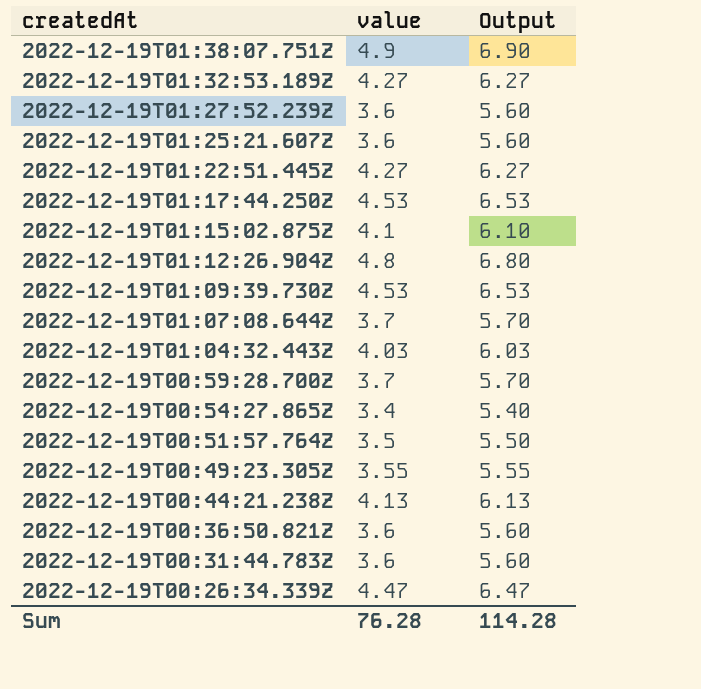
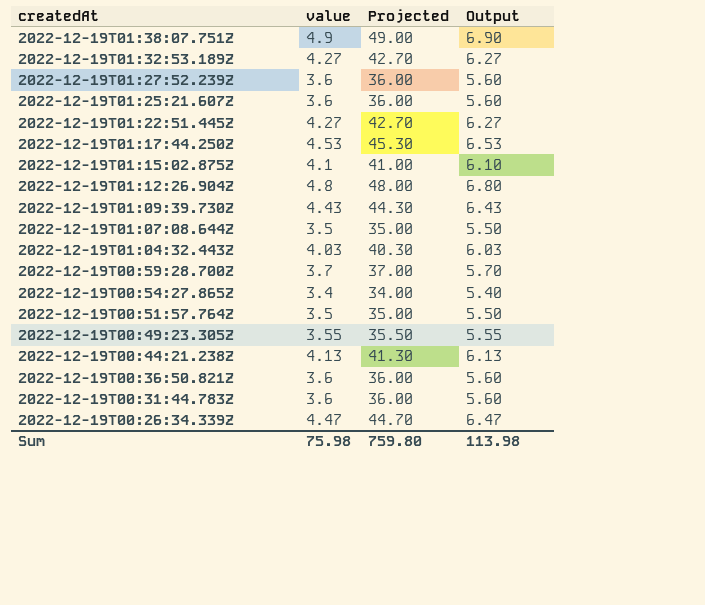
column Projected | formula: none -> [value] * 10
2022-12-19T01:09:39.730Z | value: 4.53 -> 4.43
2022-12-19T01:09:39.730Z | Output: 6.53 -> 6.43
2022-12-19T01:07:08.644Z | value: 3.7 -> 3.5
2022-12-19T01:07:08.644Z | Output: 5.70 -> 5.50
Sum | value: 76.28 -> 75.98
Sum | Output: 114.28 -> 113.98

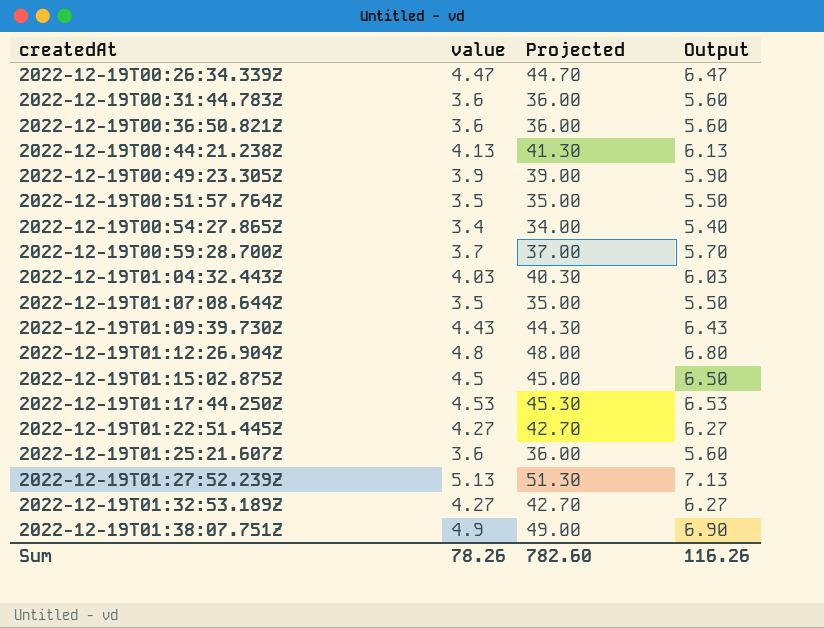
row order: createdAt descending -> createdAt ascending
2022-12-19T00:49:23.305Z | value: 3.55 -> 3.9
2022-12-19T00:49:23.305Z | Projected: 35.50 -> 39.00
2022-12-19T00:49:23.305Z | Output: 5.55 -> 5.90
2022-12-19T01:15:02.875Z | value: 4.1 -> 4.5
2022-12-19T01:15:02.875Z | Projected: 41.00 -> 45.00
2022-12-19T01:15:02.875Z | Output: 6.10 -> 6.50
2022-12-19T01:27:52.239Z | value: 3.6 -> 5.13
2022-12-19T01:27:52.239Z | Projected: 36.00 -> 51.30
2022-12-19T01:27:52.239Z | Output: 5.60 -> 7.13
Sum | value: 75.98 -> 78.26
Sum | Projected: 759.80 -> 782.60
Sum | Output: 113.98 -> 116.26

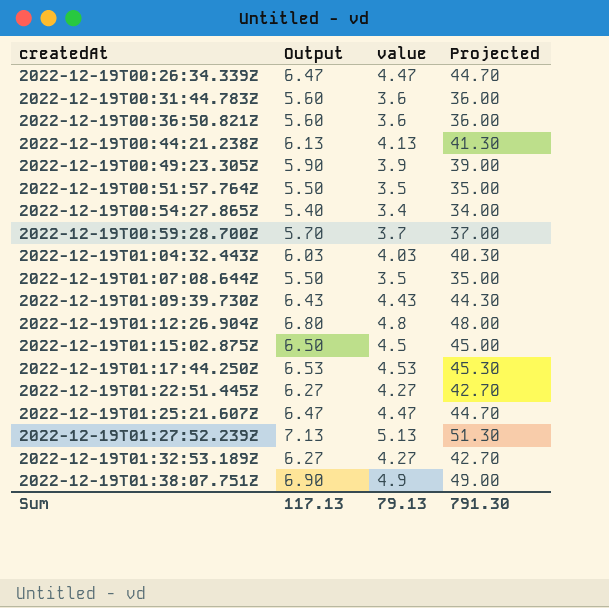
column Output | position: 4 -> 2
2022-12-19T01:25:21.607Z | Output: 5.60 -> 6.47
2022-12-19T01:25:21.607Z | value: 3.6 -> 4.47
2022-12-19T01:25:21.607Z | Projected: 36.00 -> 44.70
Sum | Output: 116.26 -> 117.13
Sum | value: 78.26 -> 79.13
Sum | Projected: 782.60 -> 791.30

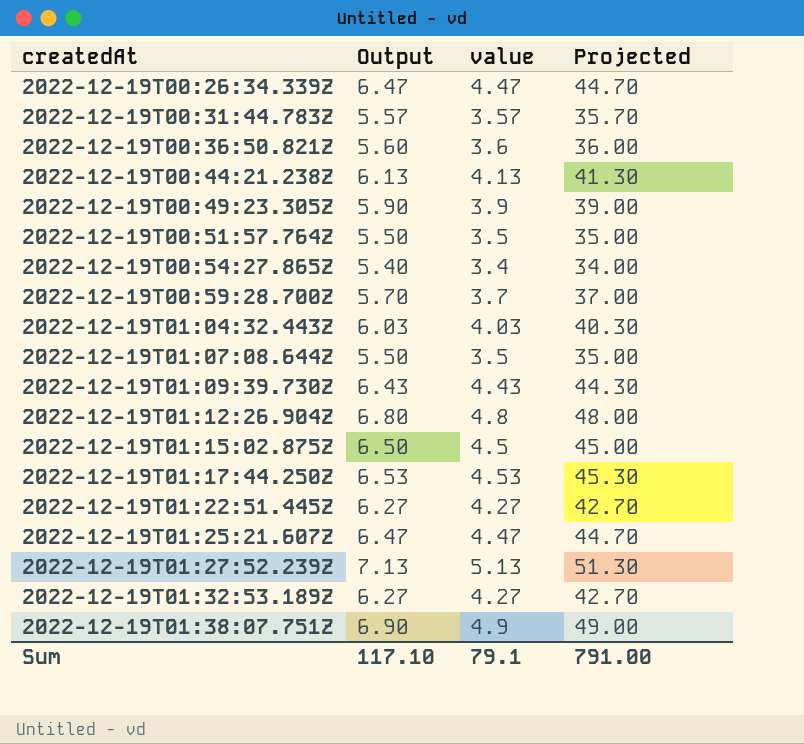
2022-12-19T00:31:44.783Z | Output: 5.60 -> 5.57
2022-12-19T00:31:44.783Z | value: 3.6 -> 3.57
2022-12-19T00:31:44.783Z | Projected: 36.00 -> 35.70
Sum | Output: 117.13 -> 117.10
Sum | value: 79.13 -> 79.1
Sum | Projected: 791.30 -> 791.00

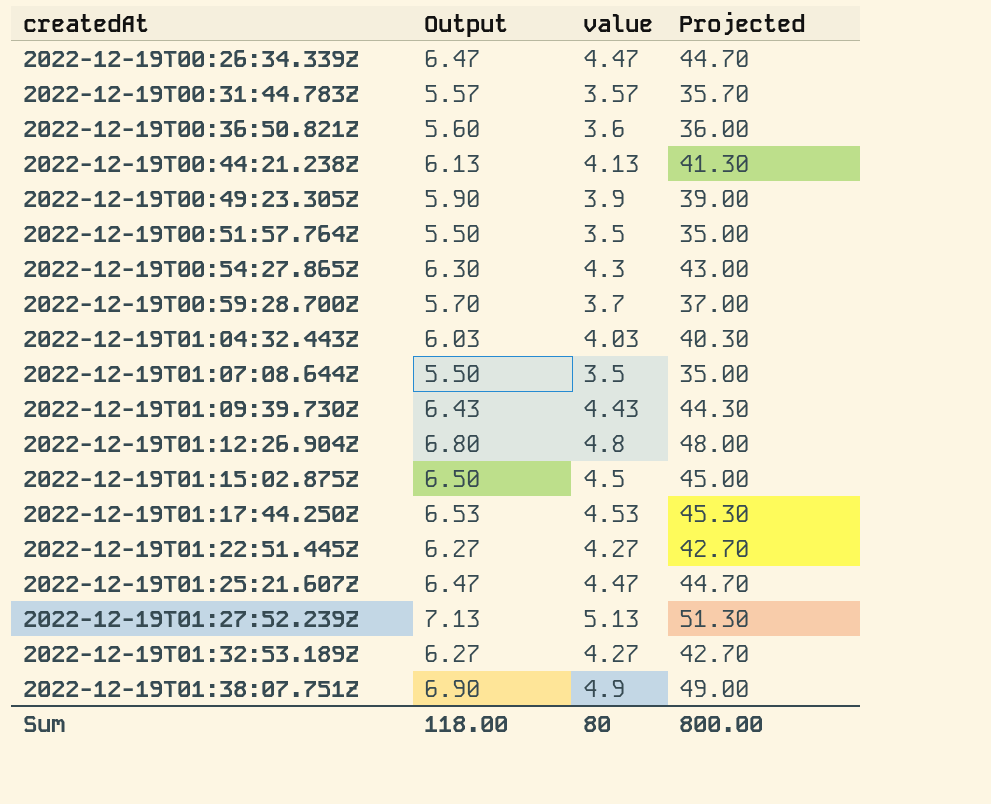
2022-12-19T00:54:27.865Z | Output: 5.40 -> 6.30
2022-12-19T00:54:27.865Z | value: 3.4 -> 4.3
2022-12-19T00:54:27.865Z | Projected: 34.00 -> 43.00
Sum | Output: 117.10 -> 118.00
Sum | value: 79.1 -> 80
Sum | Projected: 791.00 -> 800.00

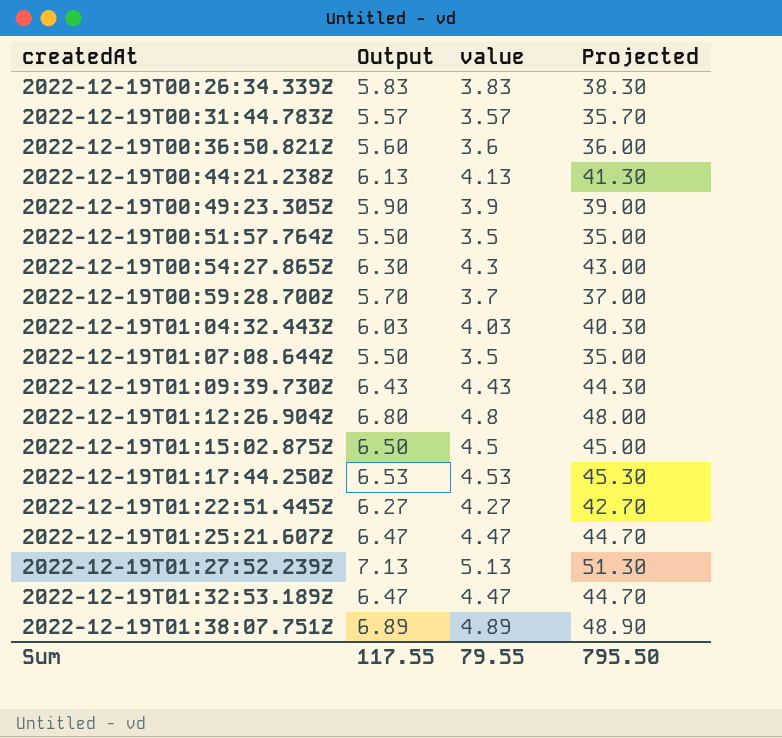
2022-12-19T00:26:34.339Z | Output: 6.47 -> 5.83
2022-12-19T00:26:34.339Z | value: 4.47 -> 3.83
2022-12-19T00:26:34.339Z | Projected: 44.70 -> 38.30
2022-12-19T01:32:53.189Z | Output: 6.27 -> 6.47
2022-12-19T01:32:53.189Z | value: 4.27 -> 4.47
2022-12-19T01:32:53.189Z | Projected: 42.70 -> 44.70
2022-12-19T01:38:07.751Z | Output: 6.90 -> 6.89
2022-12-19T01:38:07.751Z | value: 4.9 -> 4.89
2022-12-19T01:38:07.751Z | Projected: 49.00 -> 48.90
Sum | Output: 118.00 -> 117.55
Sum | value: 80 -> 79.55
Sum | Projected: 800.00 -> 795.50

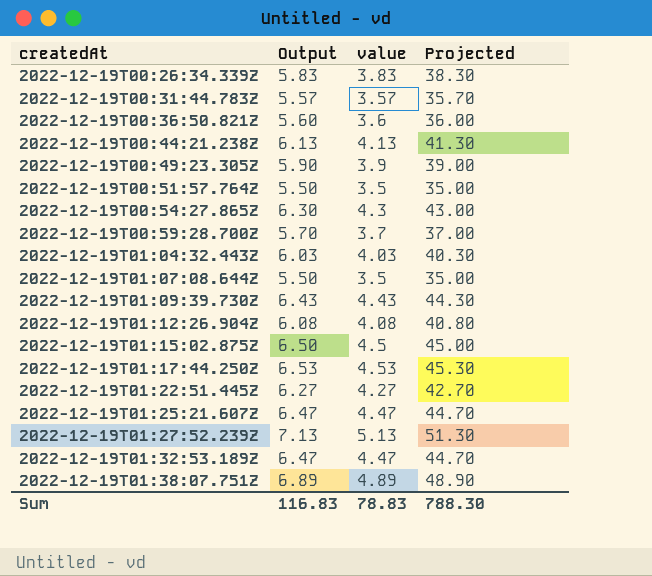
2022-12-19T01:12:26.904Z | Output: 6.80 -> 6.08
2022-12-19T01:12:26.904Z | value: 4.8 -> 4.08
2022-12-19T01:12:26.904Z | Projected: 48.00 -> 40.80
Sum | Output: 117.55 -> 116.83
Sum | value: 79.55 -> 78.83
Sum | Projected: 795.50 -> 788.30

